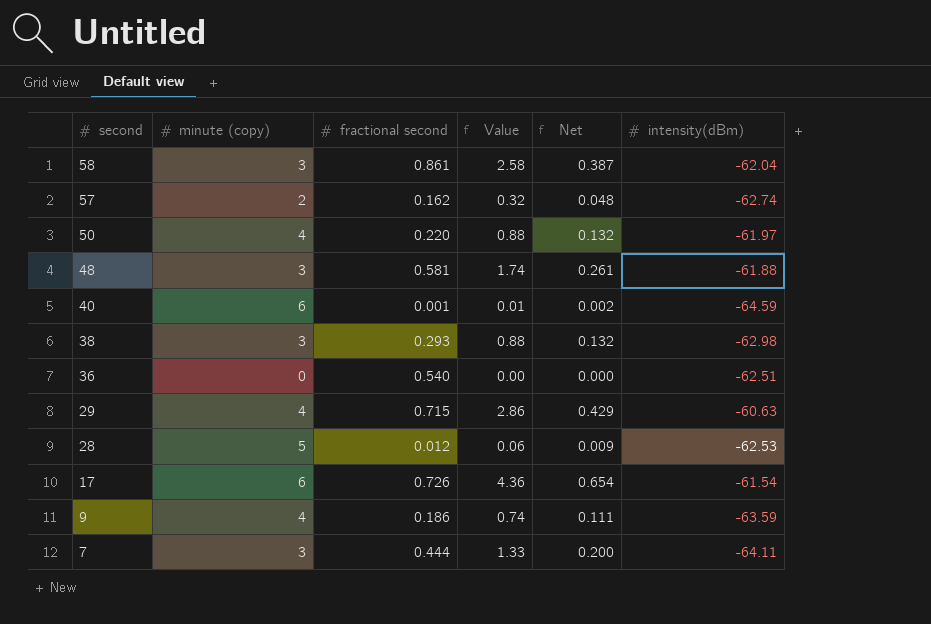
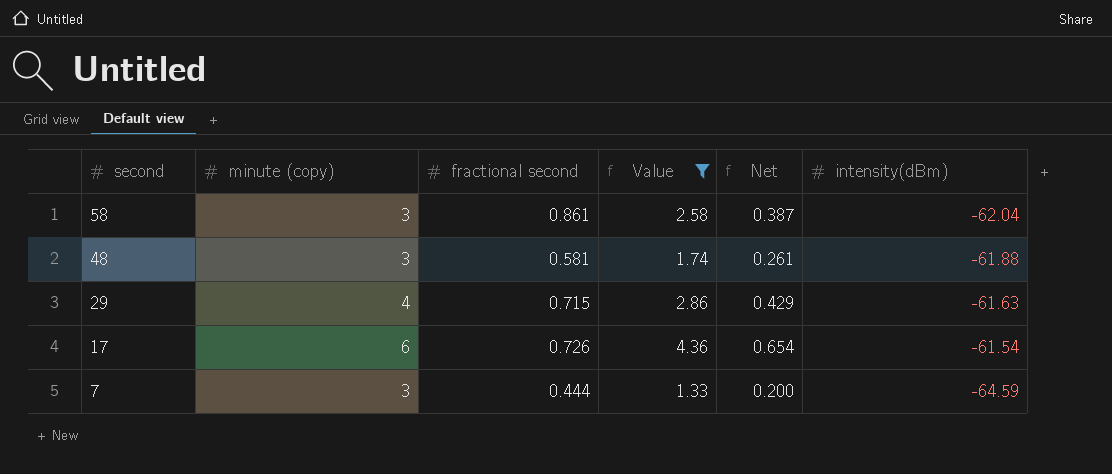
filter: none -> Value >= 1.33
29 | intensity(dBm): -60.63 -> -61.63
7 | intensity(dBm): -64.11 -> -64.59

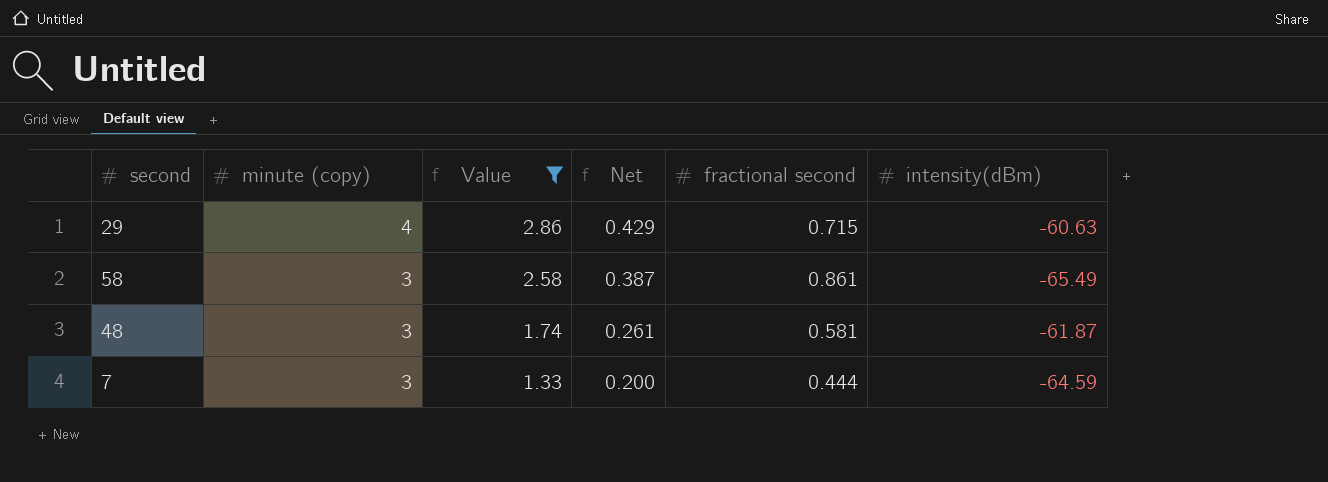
row order: second descending -> minute (copy) descending
column fractional second | position: 3 -> 5
row 17: 6 | 0.726 | 4.36 | 0.654 | -61.54 -> none
29 | intensity(dBm): -61.63 -> -60.63
58 | intensity(dBm): -62.04 -> -65.49
48 | intensity(dBm): -61.88 -> -61.87

